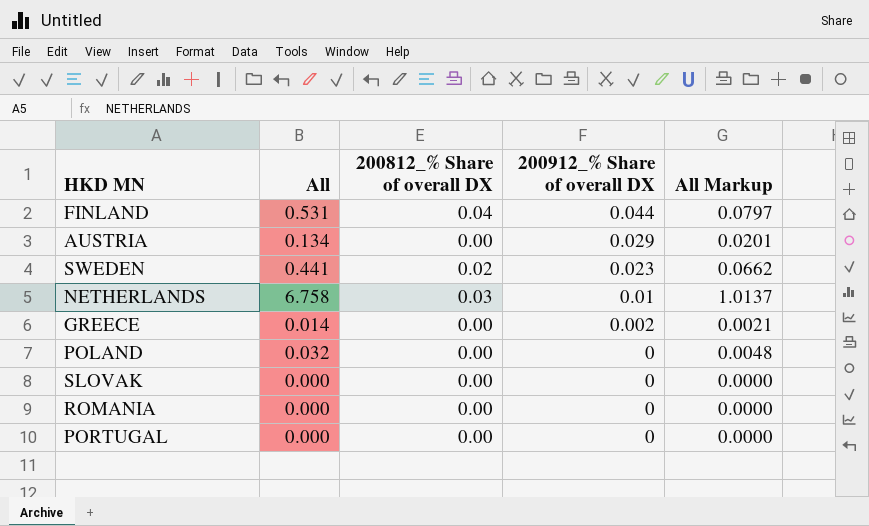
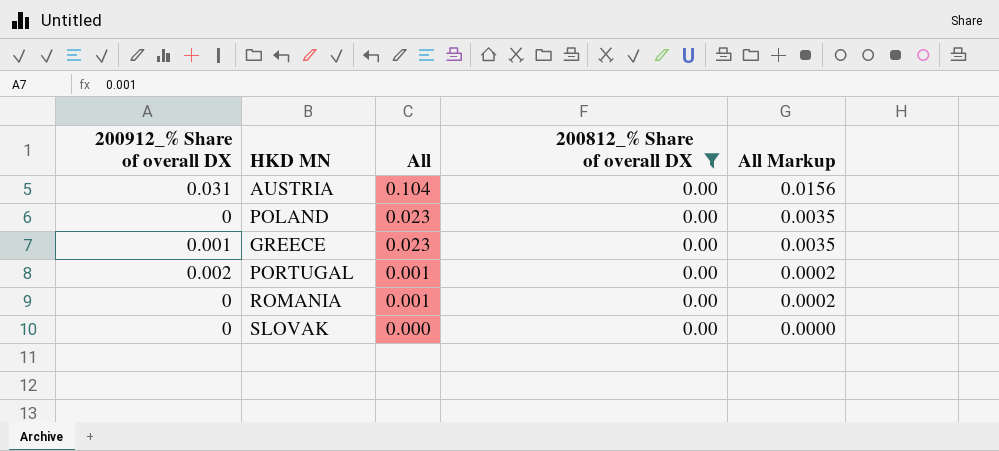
filter: none -> 200812_% Share of overall DX = 0.00
row order: 200912_% Share of overall DX descending -> All descending
column 200912_% Share of overall DX | position: 4 -> 1
AUSTRIA | 200912_% Share of overall DX: 0.029 -> 0.031
AUSTRIA | All: 0.134 -> 0.104
AUSTRIA | All Markup: 0.0201 -> 0.0156
POLAND | All: 0.032 -> 0.023
POLAND | All Markup: 0.0048 -> 0.0035
GREECE | 200912_% Share of overall DX: 0.002 -> 0.001
GREECE | All: 0.014 -> 0.023
GREECE | All Markup: 0.0021 -> 0.0035
PORTUGAL | 200912_% Share of overall DX: 0 -> 0.002
PORTUGAL | All: 0.000 -> 0.001
PORTUGAL | All Markup: 0.0000 -> 0.0002
ROMANIA | All: 0.000 -> 0.001
ROMANIA | All Markup: 0.0000 -> 0.0002

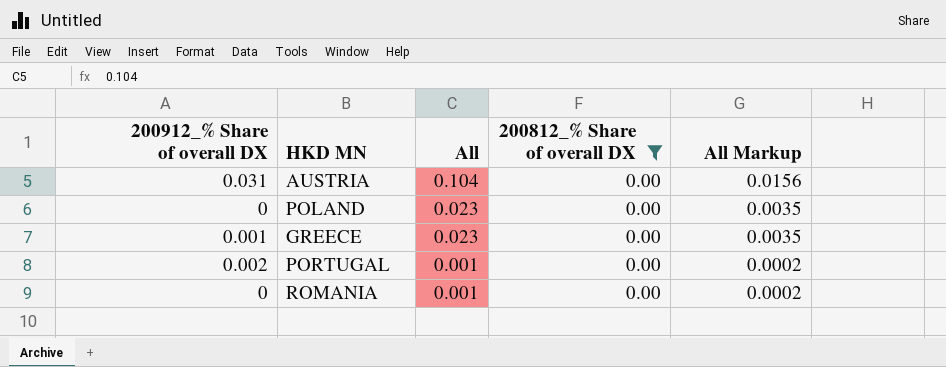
row SLOVAK: 0 | 0.000 | 0.00 | 0.0000 -> none

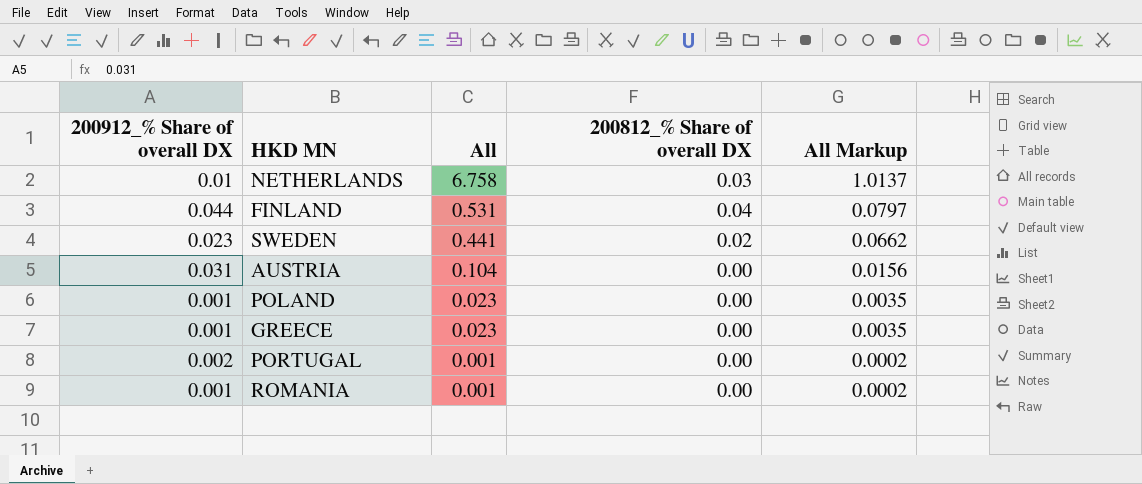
filter: 200812_% Share of overall DX = 0.00 -> none
POLAND | 200912_% Share of overall DX: 0 -> 0.001
ROMANIA | 200912_% Share of overall DX: 0 -> 0.001

